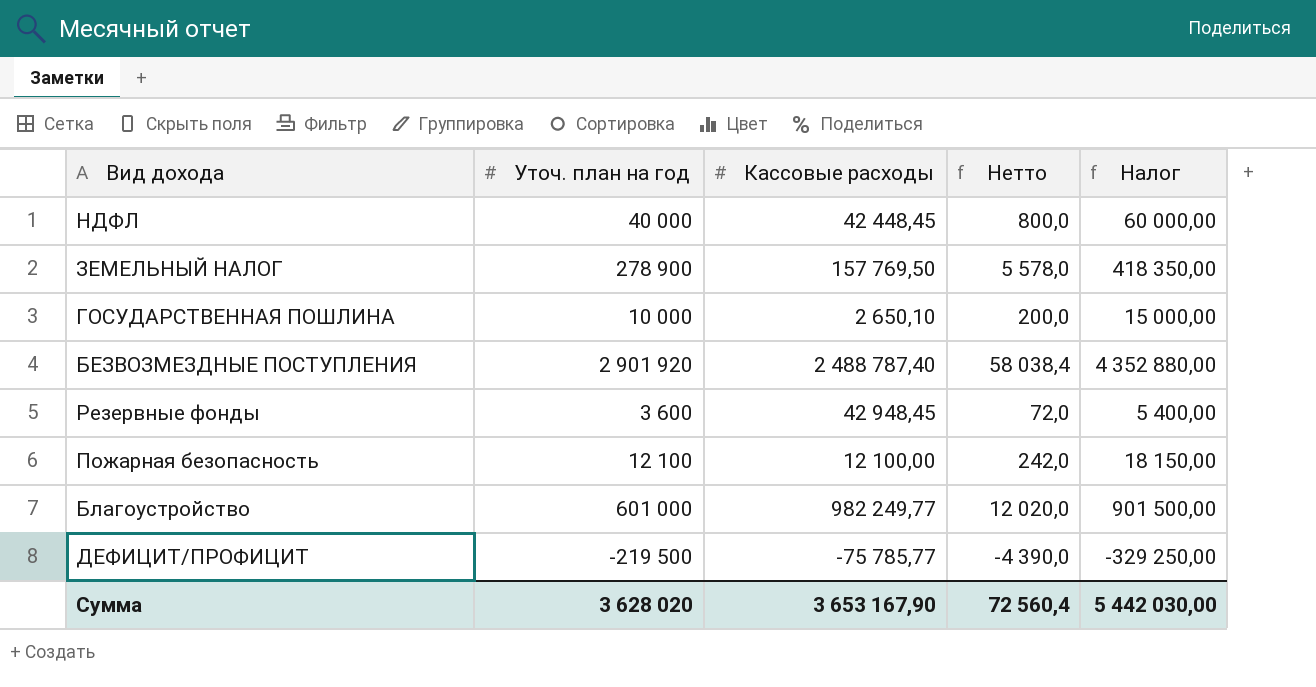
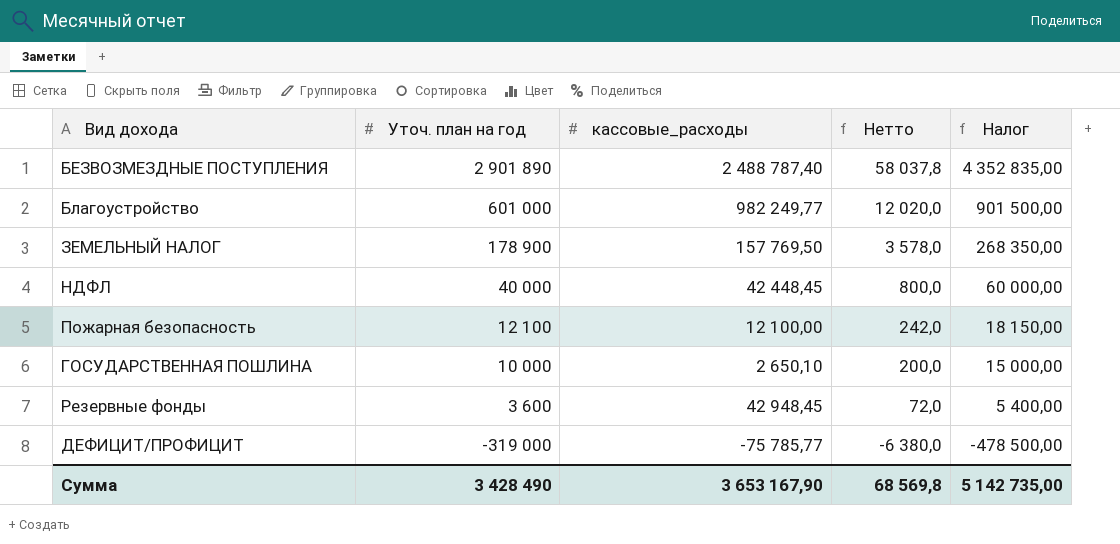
row order: none -> Уточ. план на год descending
column name: Кассовые расходы -> кассовые_расходы
БЕЗВОЗМЕЗДНЫЕ ПОСТУПЛЕНИЯ | Уточ. план на год: 2 901 920 -> 2 901 890
БЕЗВОЗМЕЗДНЫЕ ПОСТУПЛЕНИЯ | Нетто: 58 038,4 -> 58 037,8
БЕЗВОЗМЕЗДНЫЕ ПОСТУПЛЕНИЯ | Налог: 4 352 880,00 -> 4 352 835,00
ЗЕМЕЛЬНЫЙ НАЛОГ | Уточ. план на год: 278 900 -> 178 900
ЗЕМЕЛЬНЫЙ НАЛОГ | Нетто: 5 578,0 -> 3 578,0
ЗЕМЕЛЬНЫЙ НАЛОГ | Налог: 418 350,00 -> 268 350,00
ДЕФИЦИТ/ПРОФИЦИТ | Уточ. план на год: -219 500 -> -319 000
ДЕФИЦИТ/ПРОФИЦИТ | Нетто: -4 390,0 -> -6 380,0
ДЕФИЦИТ/ПРОФИЦИТ | Налог: -329 250,00 -> -478 500,00
Сумма | Уточ. план на год: 3 628 020 -> 3 428 490
Сумма | Нетто: 72 560,4 -> 68 569,8
Сумма | Налог: 5 442 030,00 -> 5 142 735,00

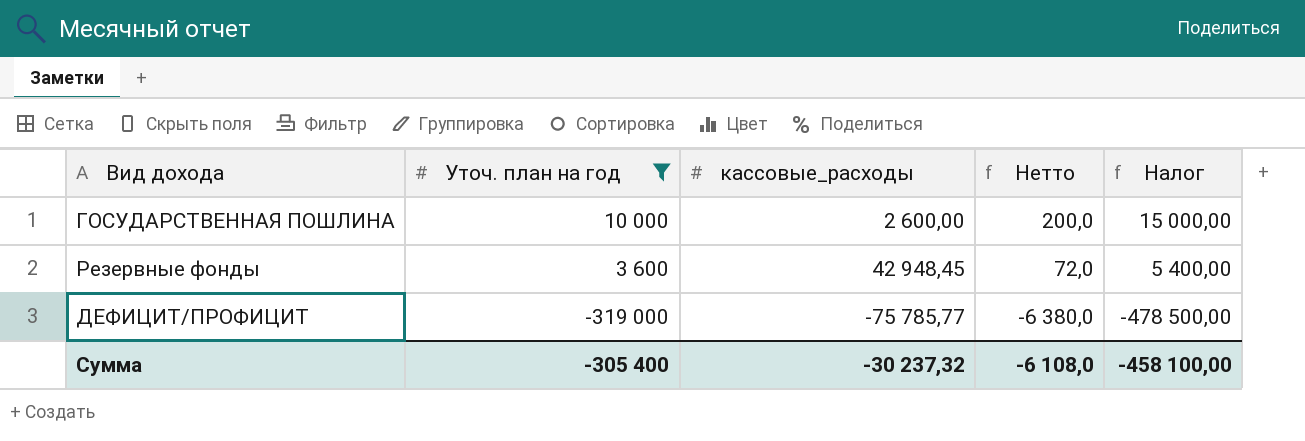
filter: none -> Уточ. план на год <= 10 000
ГОСУДАРСТВЕННАЯ ПОШЛИНА | кассовые_расходы: 2 650,10 -> 2 600,00
Сумма | Уточ. план на год: 3 428 490 -> -305 400
Сумма | кассовые_расходы: 3 653 167,90 -> -30 237,32
Сумма | Нетто: 68 569,8 -> -6 108,0
Сумма | Налог: 5 142 735,00 -> -458 100,00

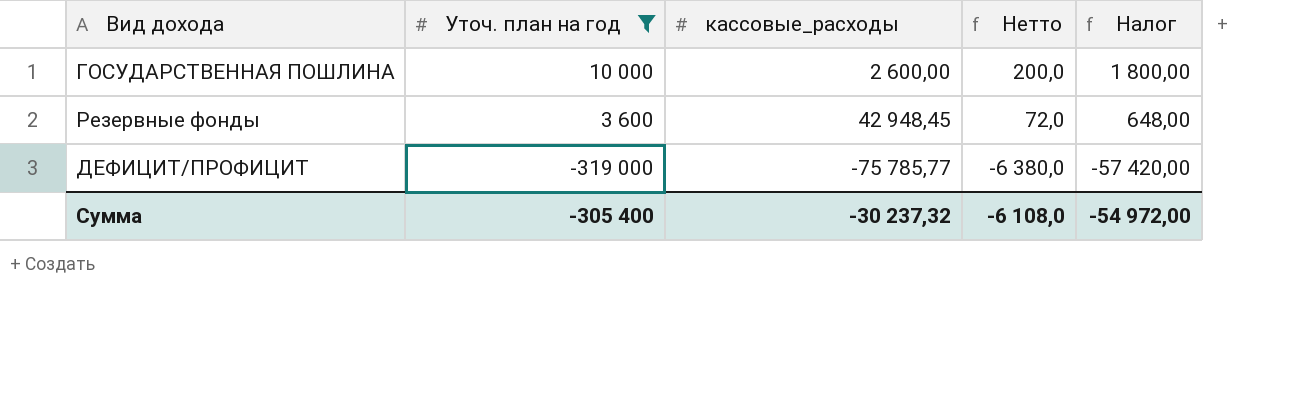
column Налог | formula: [Уточ. план на год] * 1,5 -> [Уточ. план на год] * 0,18
Сумма | Налог: -458 100,00 -> -54 972,00

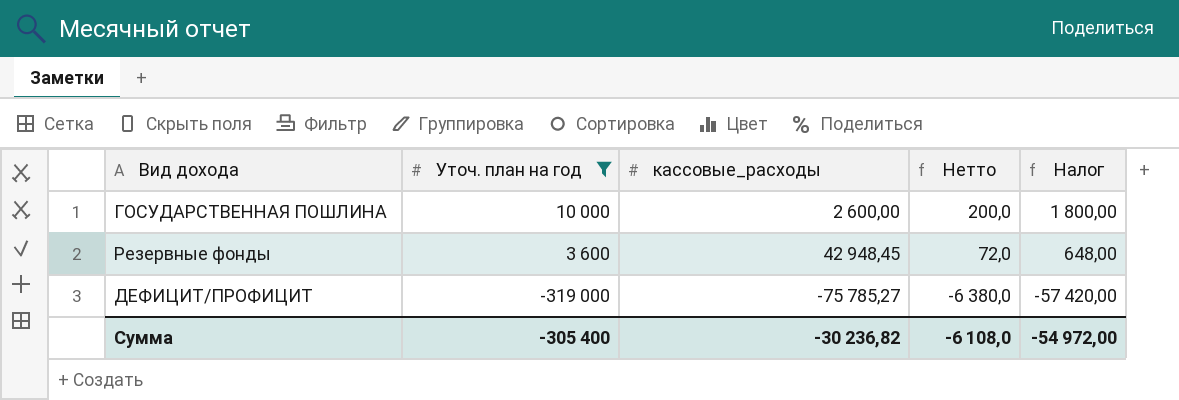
ДЕФИЦИТ/ПРОФИЦИТ | кассовые_расходы: -75 785,77 -> -75 785,27
Сумма | кассовые_расходы: -30 237,32 -> -30 236,82

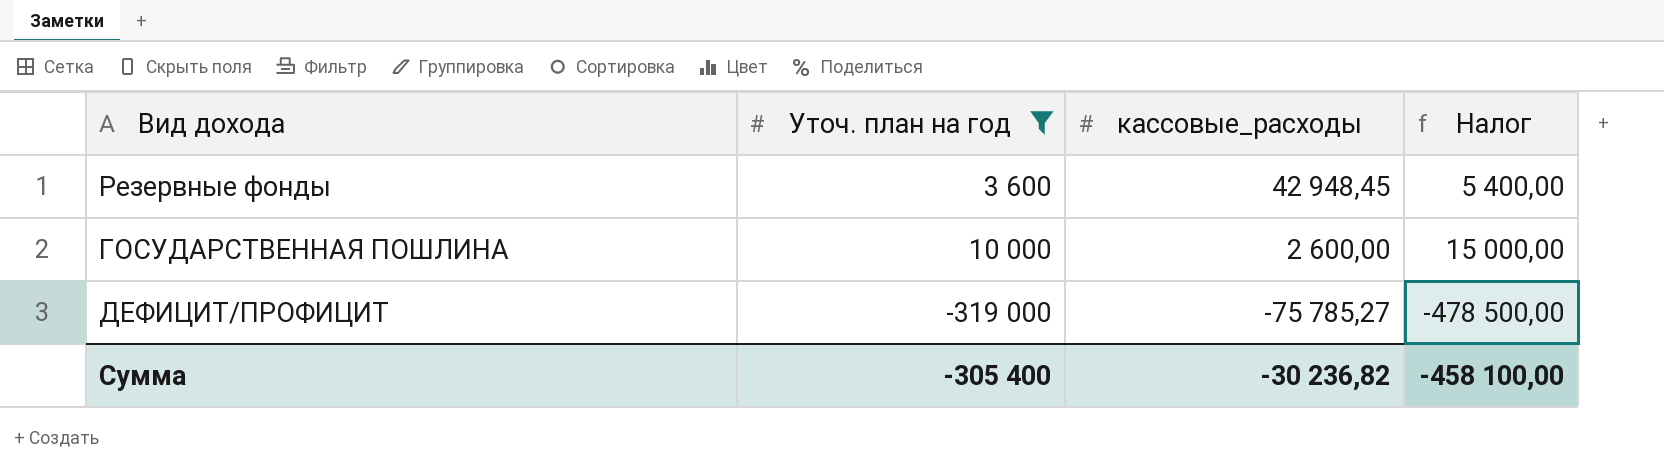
row order: Уточ. план на год descending -> кассовые_расходы descending
column Нетто | formula: [Уточ. план на год] * 0,02 -> none
column Налог | formula: [Уточ. план на год] * 0,18 -> [Уточ. план на год] * 1,5
Сумма | Налог: -54 972,00 -> -458 100,00

